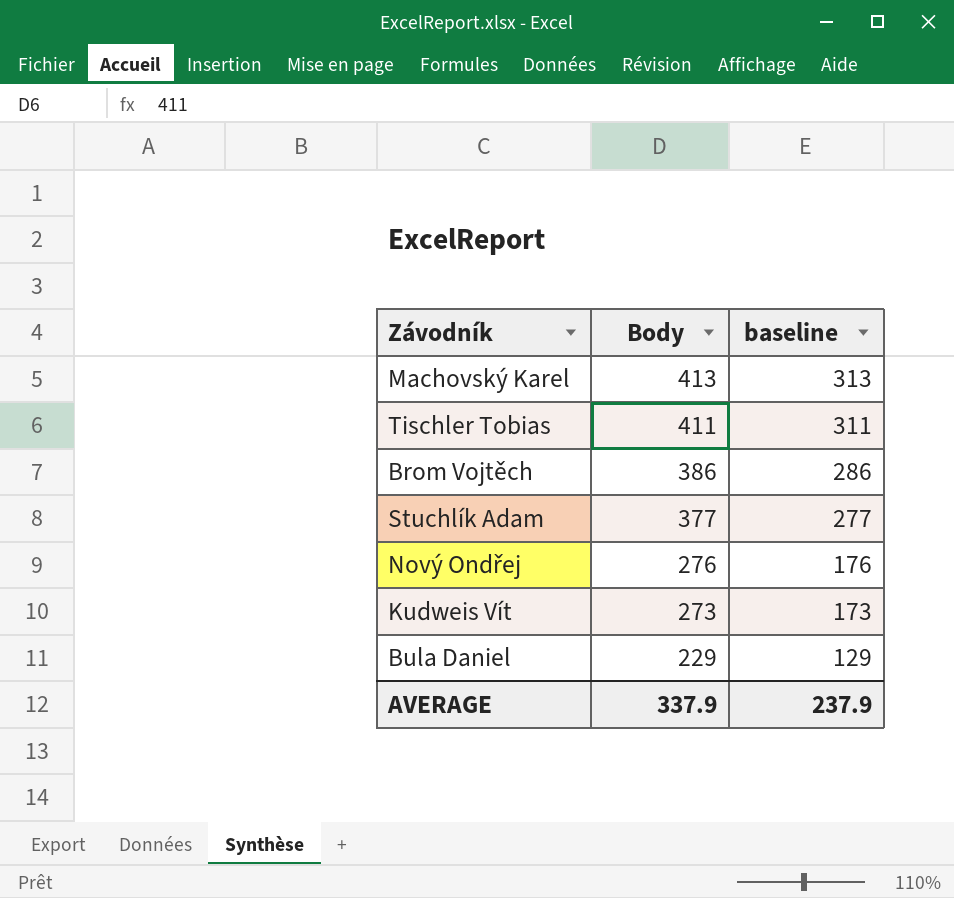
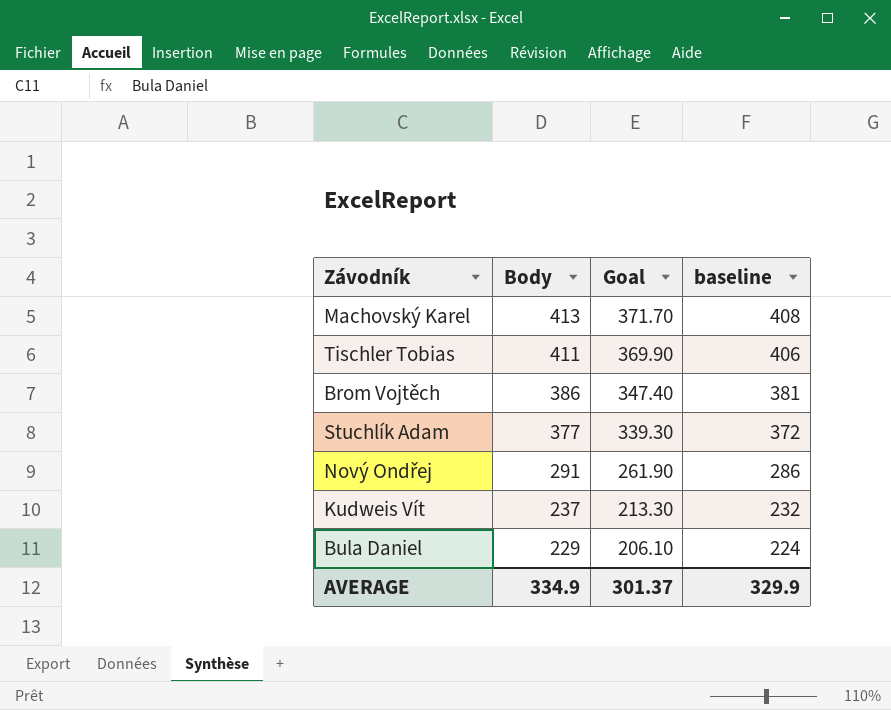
column Goal | formula: none -> [Body] * 0.9
column baseline | formula: [Body] - 100 -> [Body] - 5
Nový Ondřej | Body: 276 -> 291
Kudweis Vít | Body: 273 -> 237
AVERAGE | Body: 337.9 -> 334.9
AVERAGE | baseline: 237.9 -> 329.9

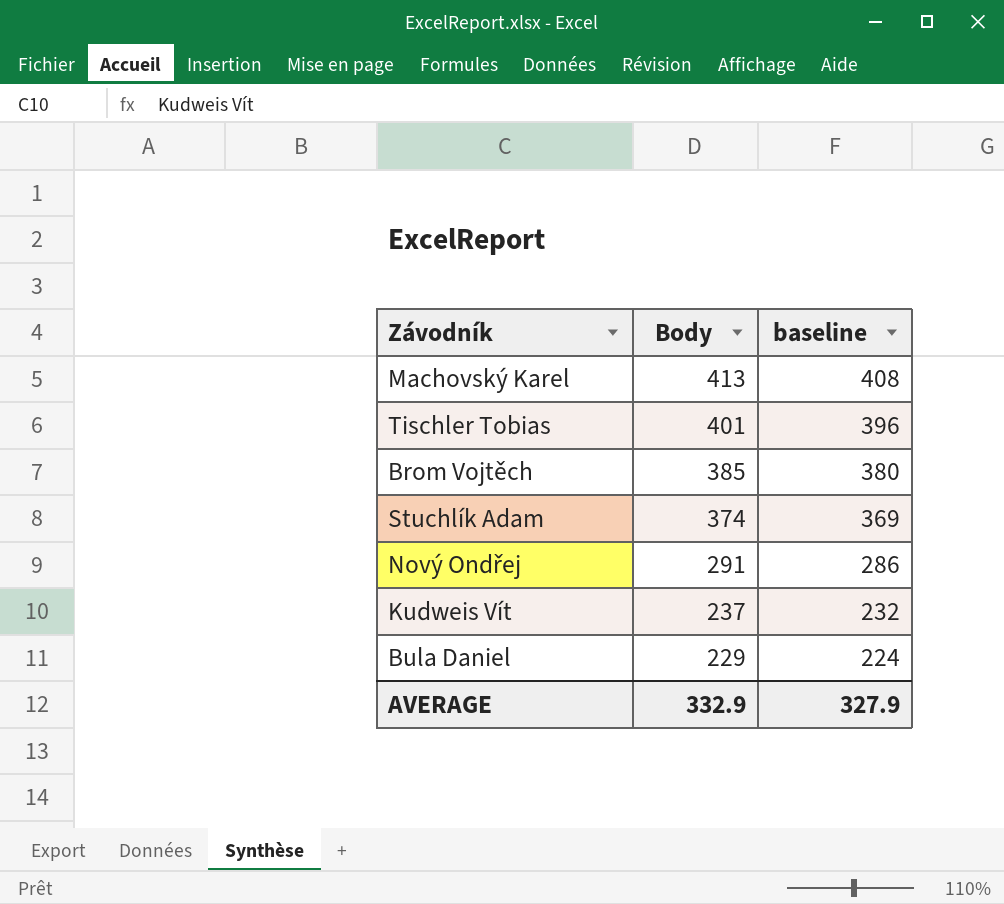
column Goal | formula: [Body] * 0.9 -> none
Tischler Tobias | Body: 411 -> 401
Tischler Tobias | baseline: 406 -> 396
Brom Vojtěch | Body: 386 -> 385
Brom Vojtěch | baseline: 381 -> 380
Stuchlík Adam | Body: 377 -> 374
Stuchlík Adam | baseline: 372 -> 369
AVERAGE | Body: 334.9 -> 332.9
AVERAGE | baseline: 329.9 -> 327.9

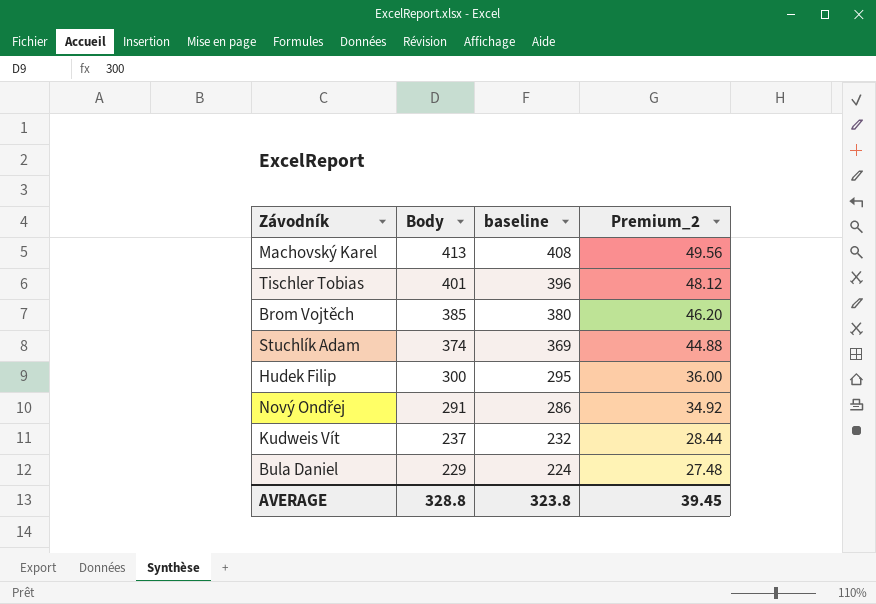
column Premium_2 | formula: none -> [Body] * 0.12
row Hudek Filip: none -> 300 | 295 | 36.00
AVERAGE | Body: 332.9 -> 328.8
AVERAGE | baseline: 327.9 -> 323.8

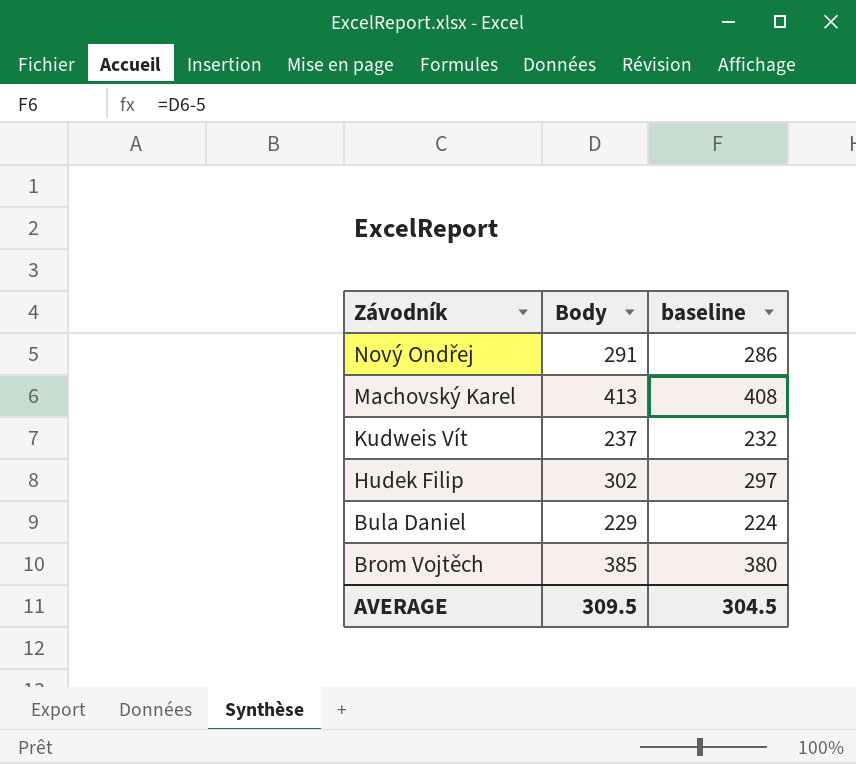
row order: Body descending -> Závodník descending
column Premium_2 | formula: [Body] * 0.12 -> none
row Tischler Tobias: 401 | 396 | 48.12 -> none
row Stuchlík Adam: 374 | 369 | 44.88 -> none
Hudek Filip | Body: 300 -> 302
Hudek Filip | baseline: 295 -> 297
AVERAGE | Body: 328.8 -> 309.5
AVERAGE | baseline: 323.8 -> 304.5

